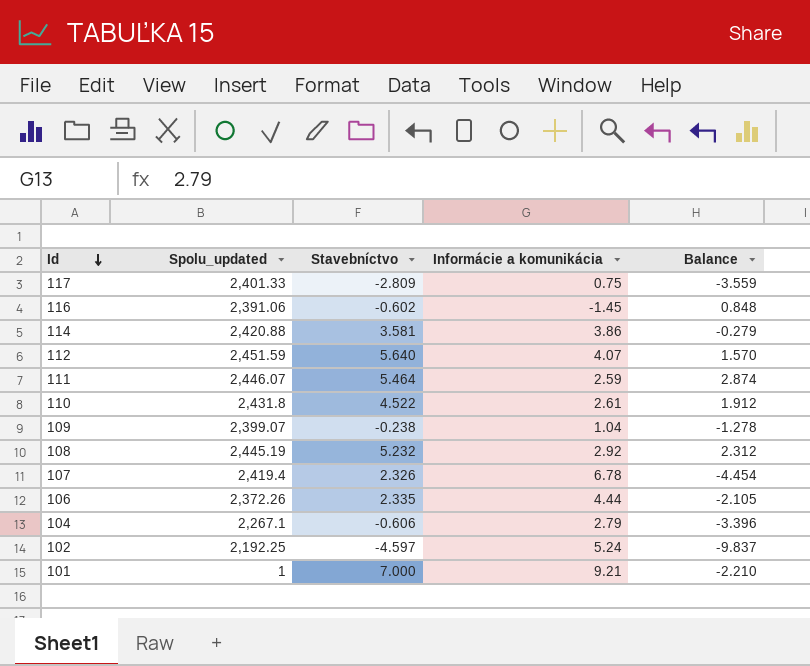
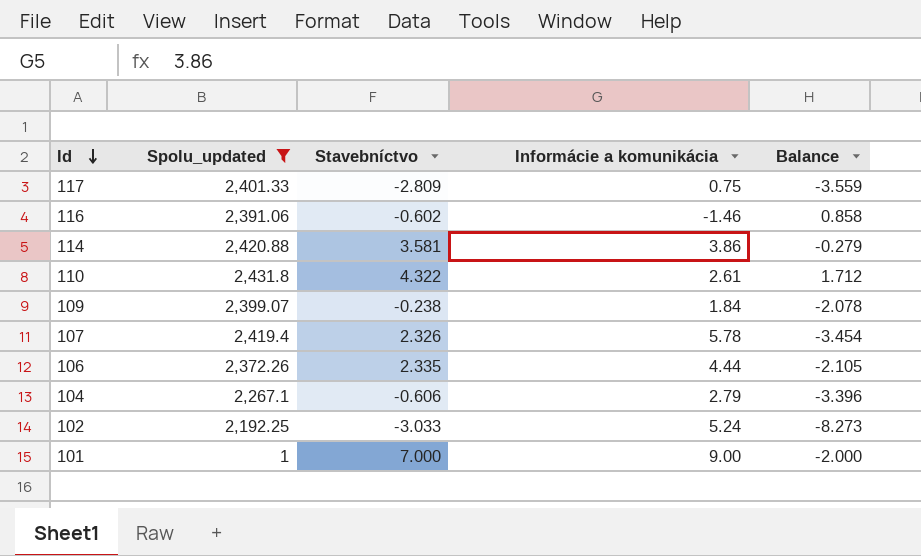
filter: none -> Spolu_updated <= 2,431.8
116 | Informácie a komunikácia: -1.45 -> -1.46
116 | Balance: 0.848 -> 0.858
110 | Stavebníctvo: 4.522 -> 4.322
110 | Balance: 1.912 -> 1.712
109 | Informácie a komunikácia: 1.04 -> 1.84
109 | Balance: -1.278 -> -2.078
107 | Informácie a komunikácia: 6.78 -> 5.78
107 | Balance: -4.454 -> -3.454
102 | Stavebníctvo: -4.597 -> -3.033
102 | Balance: -9.837 -> -8.273
101 | Informácie a komunikácia: 9.21 -> 9.00
101 | Balance: -2.210 -> -2.000

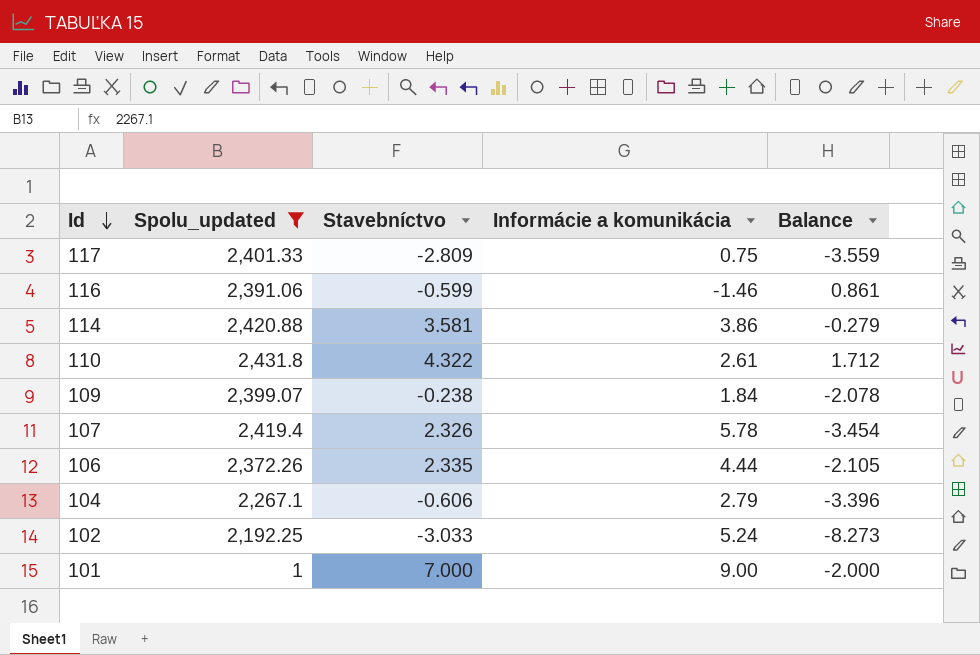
116 | Stavebníctvo: -0.602 -> -0.599
116 | Balance: 0.858 -> 0.861

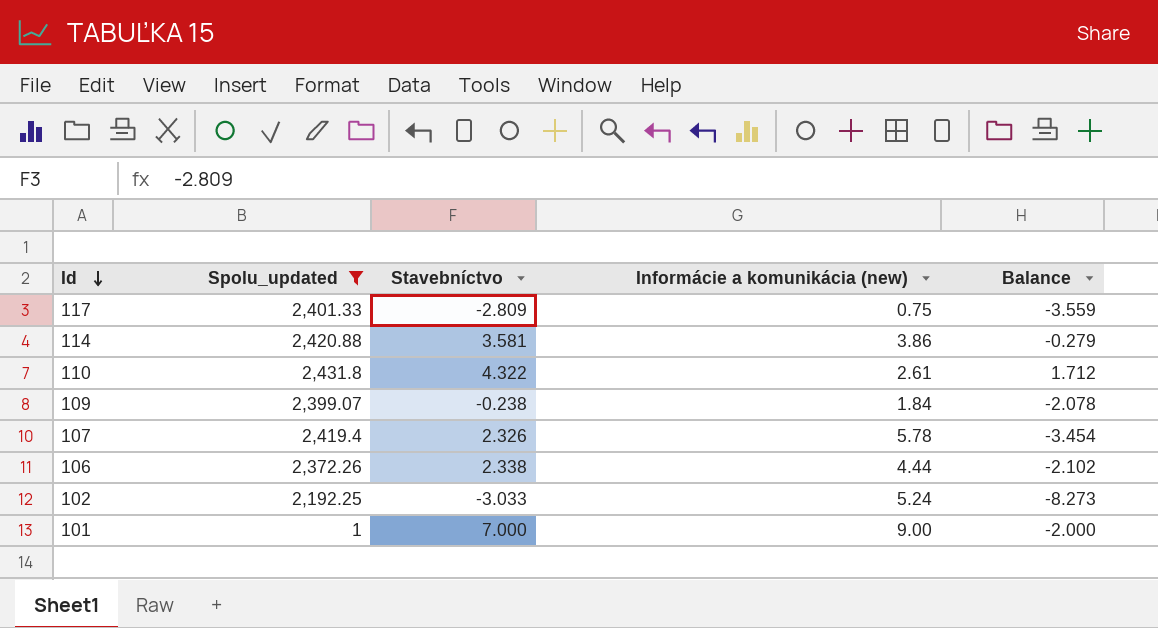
column name: Informácie a komunikácia -> Informácie a komunikácia (new)
row 116: 2,391.06 | -0.599 | -1.46 | 0.861 -> none
row 104: 2,267.1 | -0.606 | 2.79 | -3.396 -> none
106 | Stavebníctvo: 2.335 -> 2.338
106 | Balance: -2.105 -> -2.102

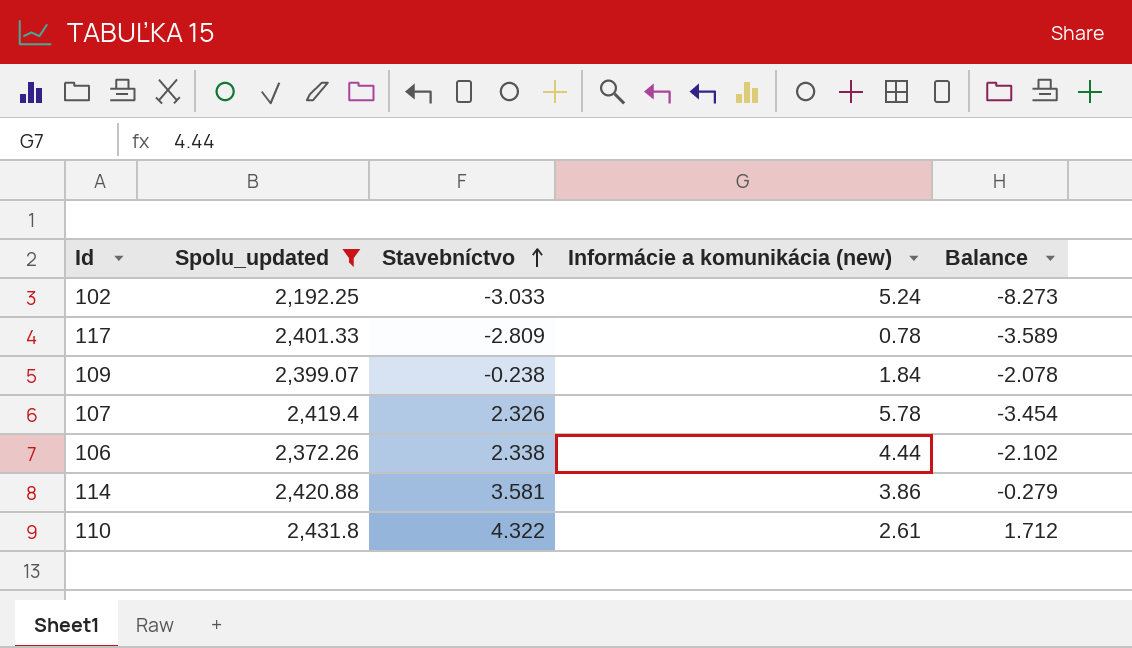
row order: Id descending -> Stavebníctvo ascending
row 101: 1 | 7.000 | 9.00 | -2.000 -> none
117 | Informácie a komunikácia (new): 0.75 -> 0.78
117 | Balance: -3.559 -> -3.589

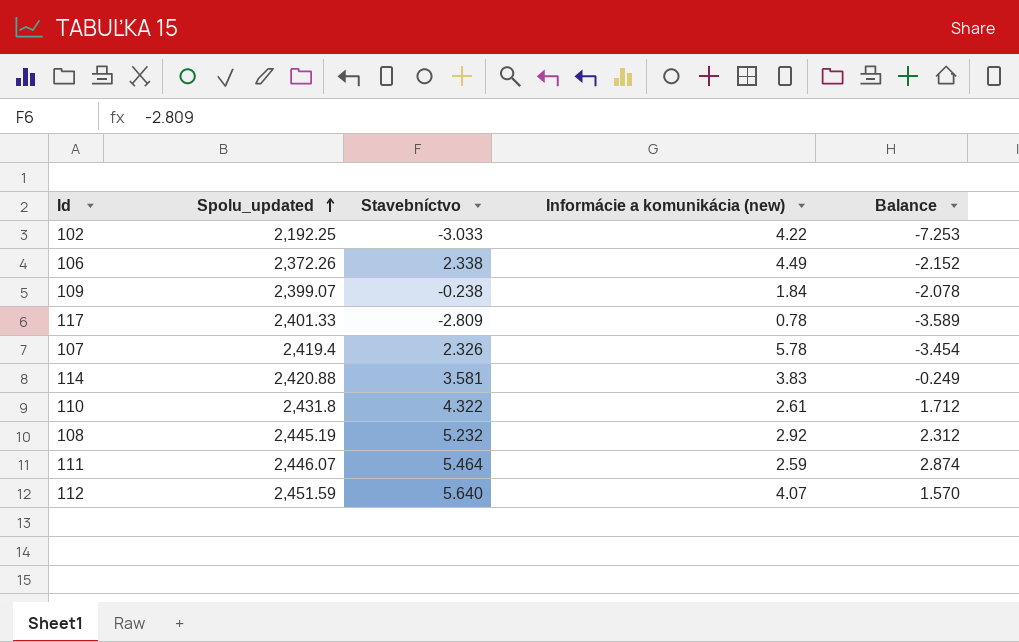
filter: Spolu_updated <= 2,431.8 -> none
row order: Stavebníctvo ascending -> Spolu_updated ascending
102 | Informácie a komunikácia (new): 5.24 -> 4.22
102 | Balance: -8.273 -> -7.253
106 | Informácie a komunikácia (new): 4.44 -> 4.49
106 | Balance: -2.102 -> -2.152
114 | Informácie a komunikácia (new): 3.86 -> 3.83
114 | Balance: -0.279 -> -0.249

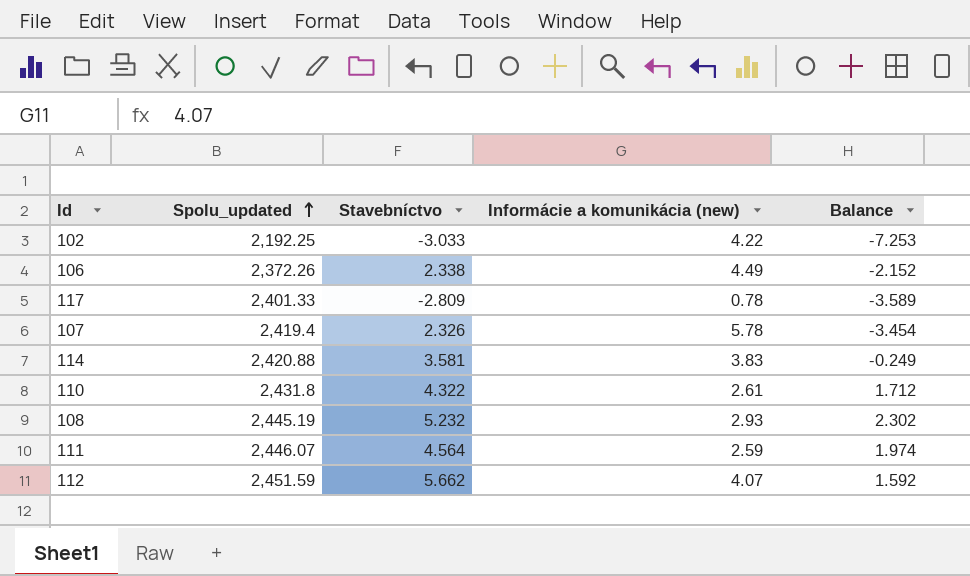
row 109: 2,399.07 | -0.238 | 1.84 | -2.078 -> none
108 | Informácie a komunikácia (new): 2.92 -> 2.93
108 | Balance: 2.312 -> 2.302
111 | Stavebníctvo: 5.464 -> 4.564
111 | Balance: 2.874 -> 1.974
112 | Stavebníctvo: 5.640 -> 5.662
112 | Balance: 1.570 -> 1.592

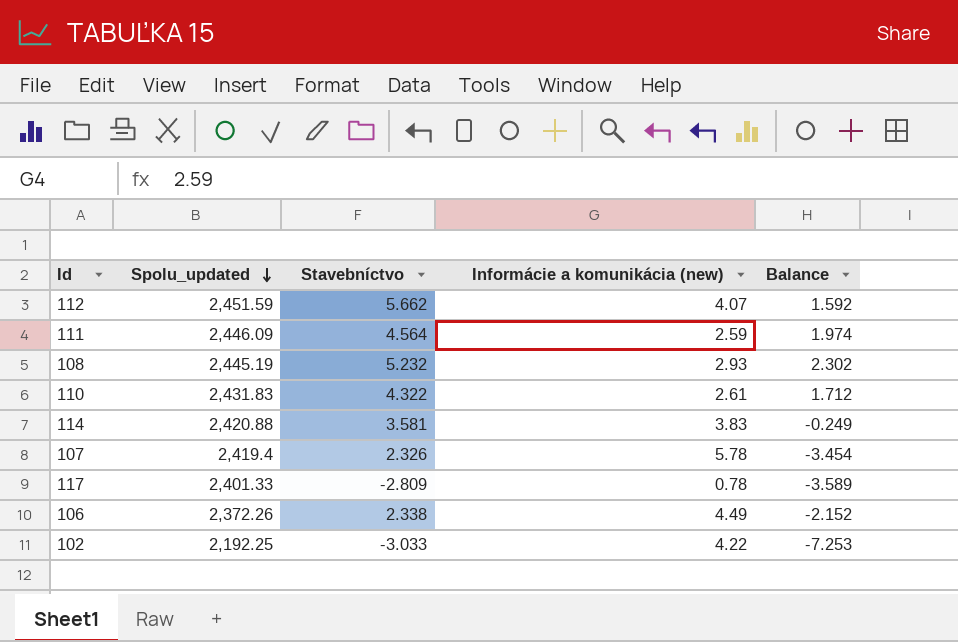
row order: Spolu_updated ascending -> Spolu_updated descending
111 | Spolu_updated: 2,446.07 -> 2,446.09
110 | Spolu_updated: 2,431.8 -> 2,431.83

